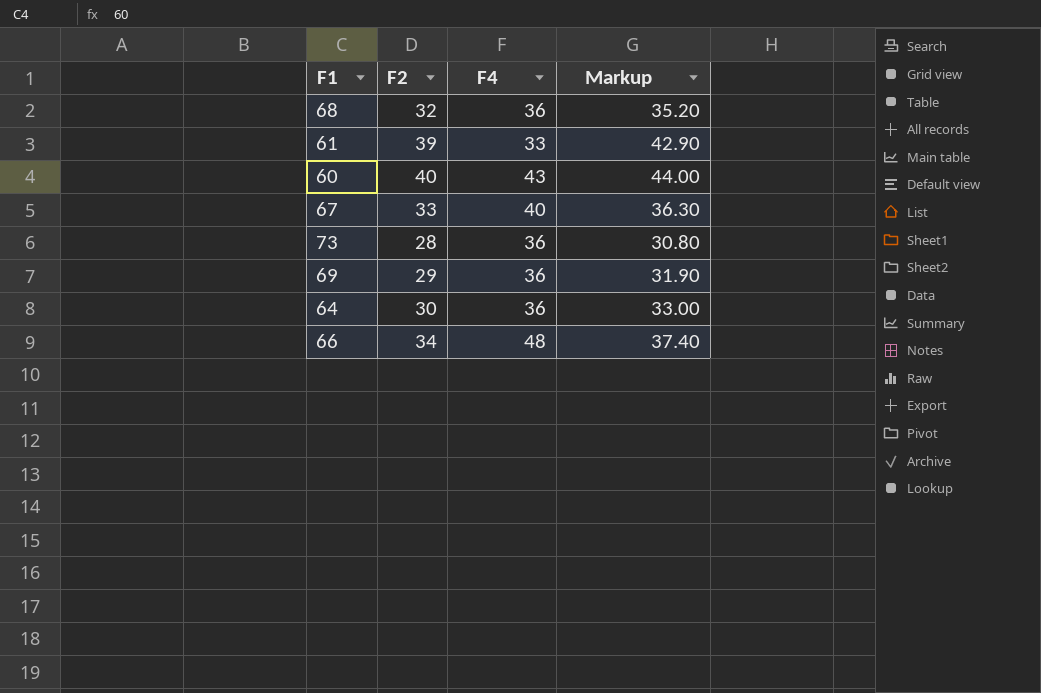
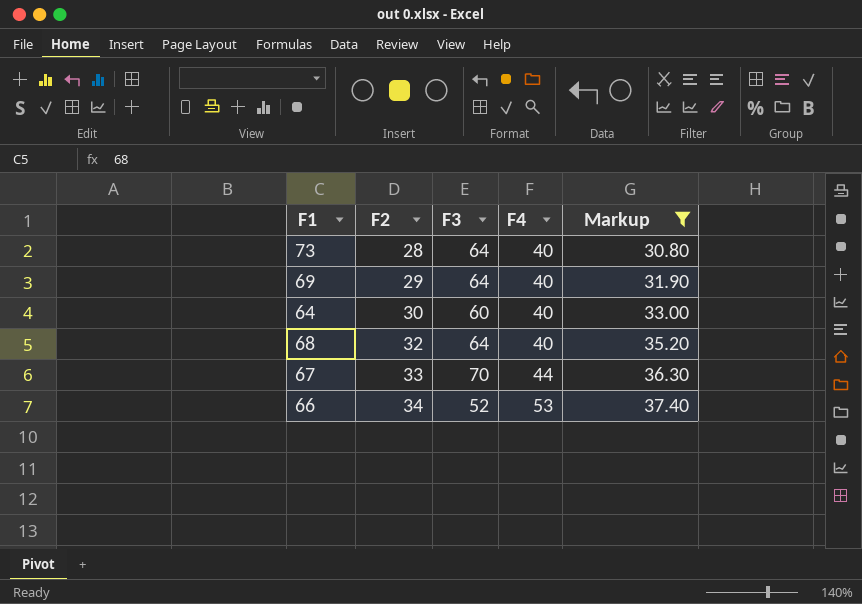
filter: none -> Markup <= 37.40
row order: none -> F2 ascending
column F3 | position: none -> 3
73 | F4: 36 -> 40
69 | F4: 36 -> 40
64 | F4: 36 -> 40
68 | F4: 36 -> 40
67 | F4: 40 -> 44
66 | F4: 48 -> 53

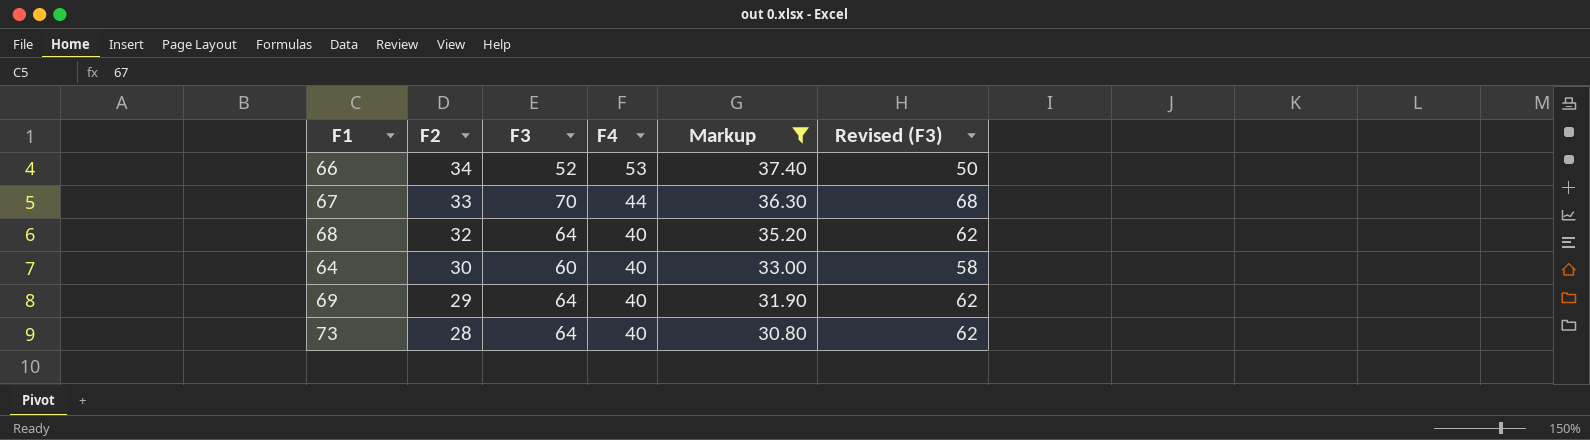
row order: F2 ascending -> F2 descending
column Revised (F3) | formula: none -> [F3] - 2

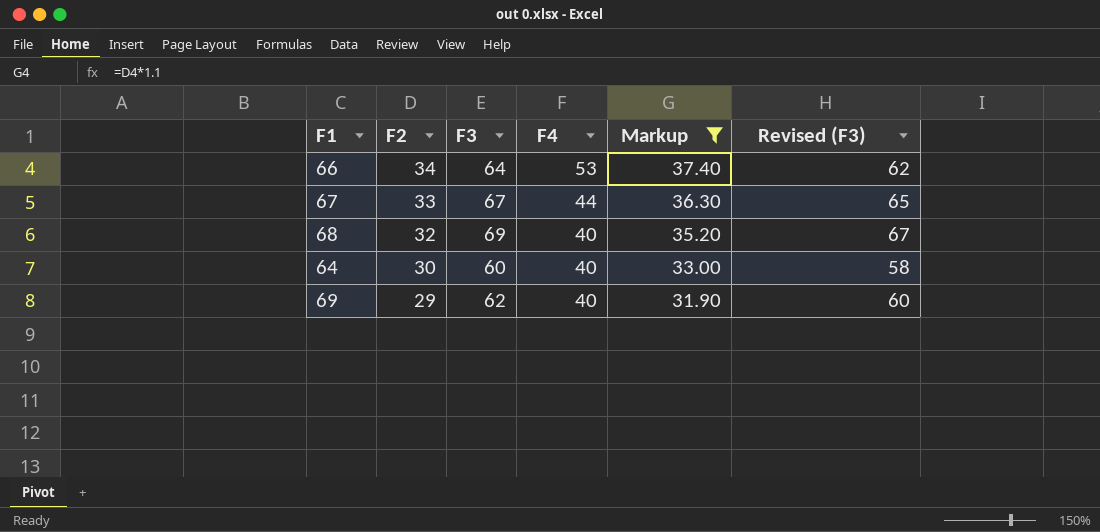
row 73: 28 | 64 | 40 | 30.80 | 62 -> none
66 | F3: 52 -> 64
66 | Revised (F3): 50 -> 62
67 | F3: 70 -> 67
67 | Revised (F3): 68 -> 65
68 | F3: 64 -> 69
68 | Revised (F3): 62 -> 67
69 | F3: 64 -> 62
69 | Revised (F3): 62 -> 60

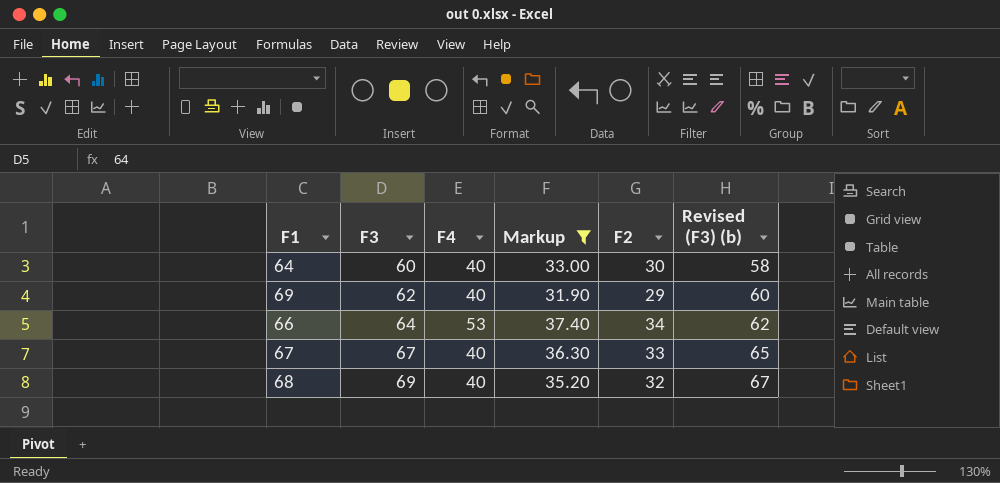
row order: F2 descending -> F3 ascending
column F2 | position: 2 -> 5
column name: Revised (F3) -> Revised (F3) (b)
67 | F4: 44 -> 40

